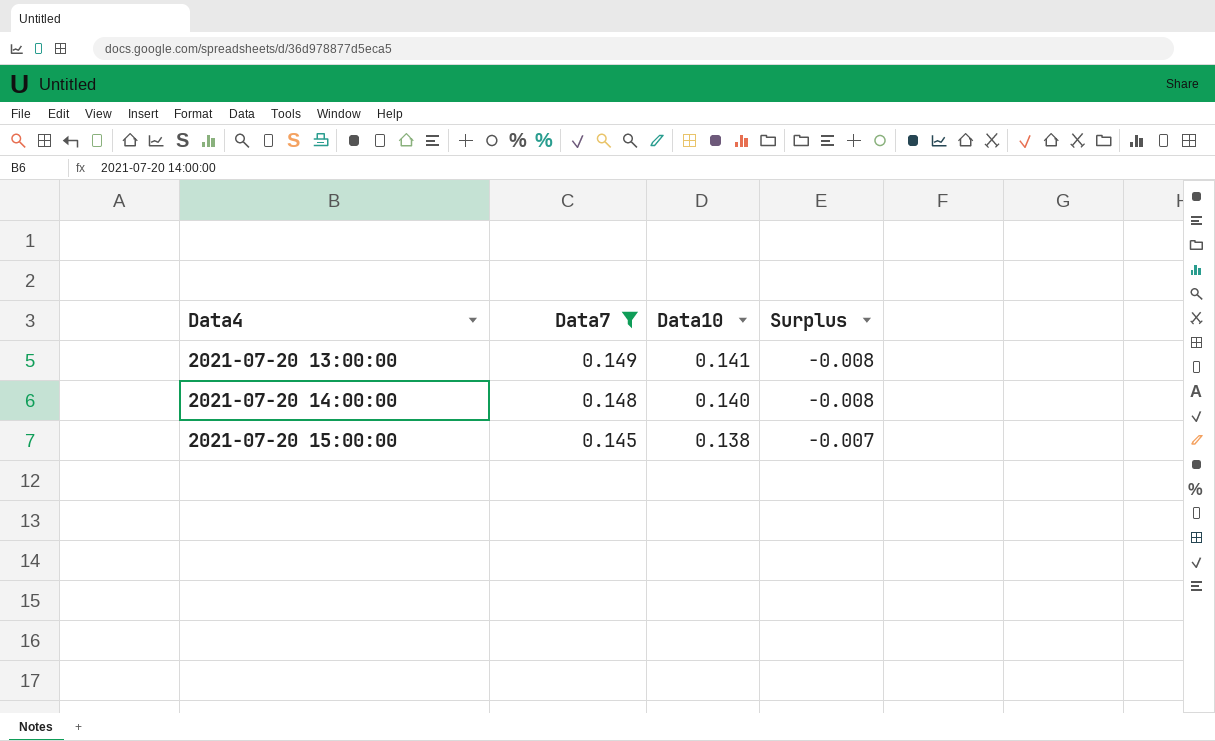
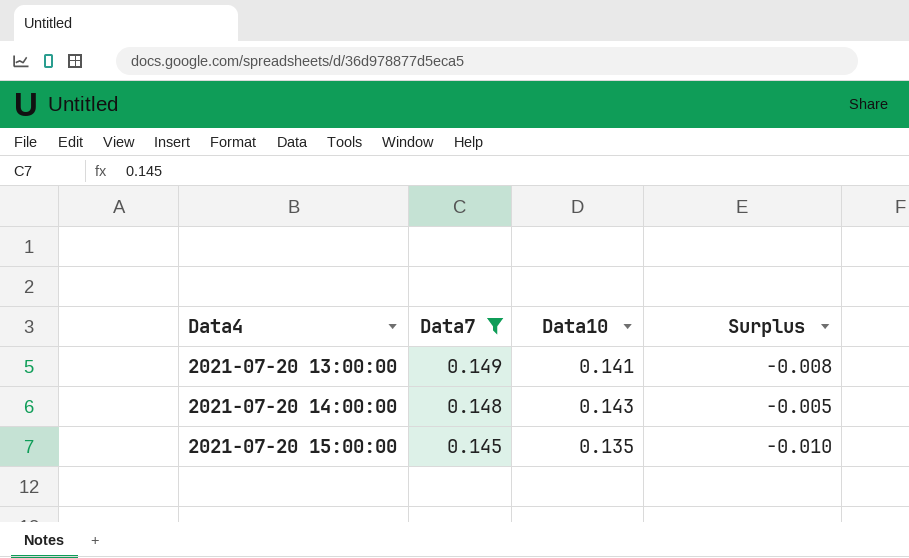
2021-07-20 14:00:00 | Data10: 0.140 -> 0.143
2021-07-20 14:00:00 | Surplus: -0.008 -> -0.005
2021-07-20 15:00:00 | Data10: 0.138 -> 0.135
2021-07-20 15:00:00 | Surplus: -0.007 -> -0.010

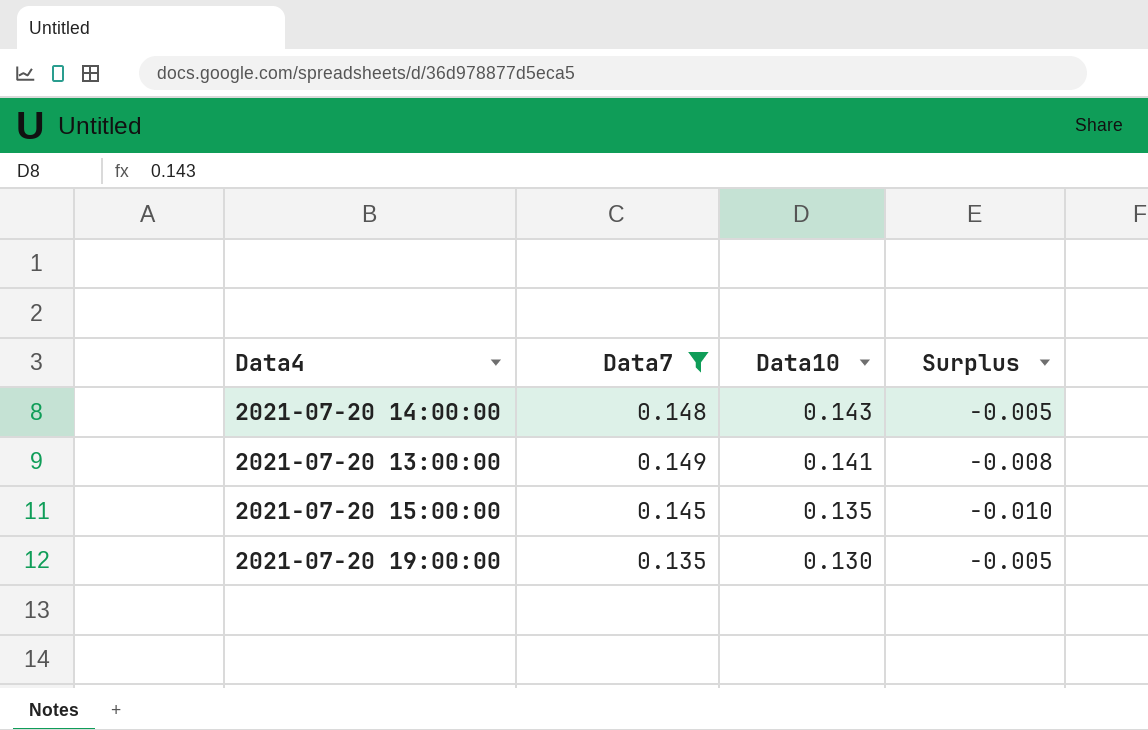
row order: Data4 ascending -> Data10 descending
row 2021-07-20 19:00:00: none -> 0.135 | 0.130 | -0.005

